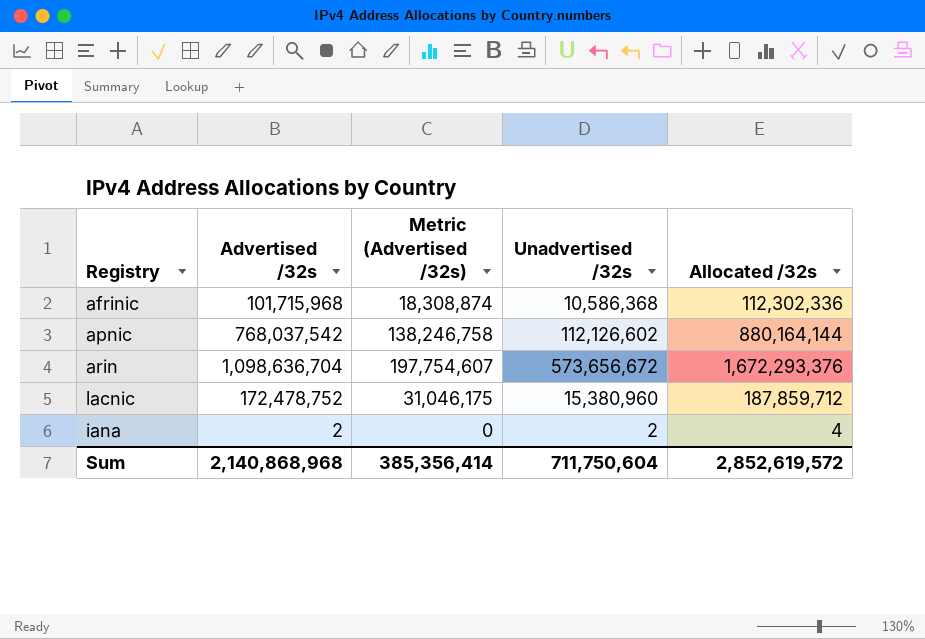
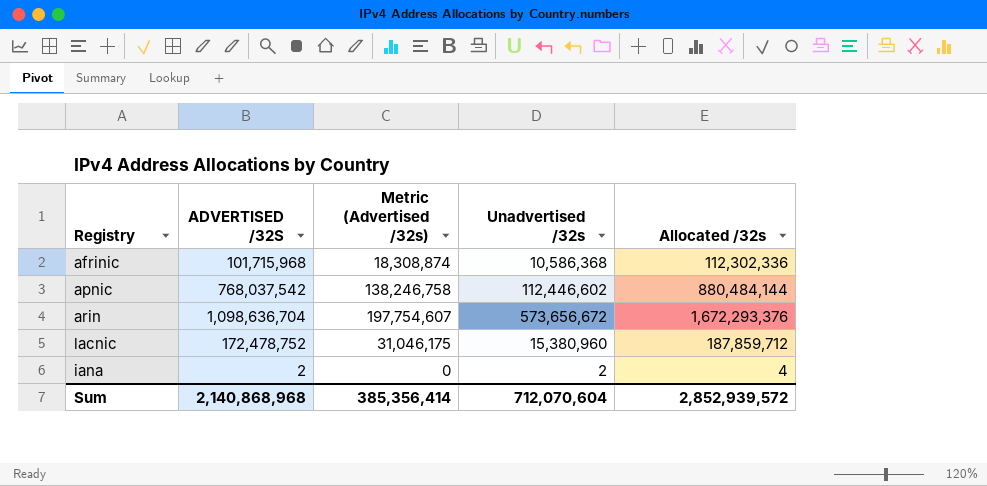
column name: Advertised /32s -> ADVERTISED /32S
apnic | Unadvertised /32s: 112,126,602 -> 112,446,602
apnic | Allocated /32s: 880,164,144 -> 880,484,144
Sum | Unadvertised /32s: 711,750,604 -> 712,070,604
Sum | Allocated /32s: 2,852,619,572 -> 2,852,939,572

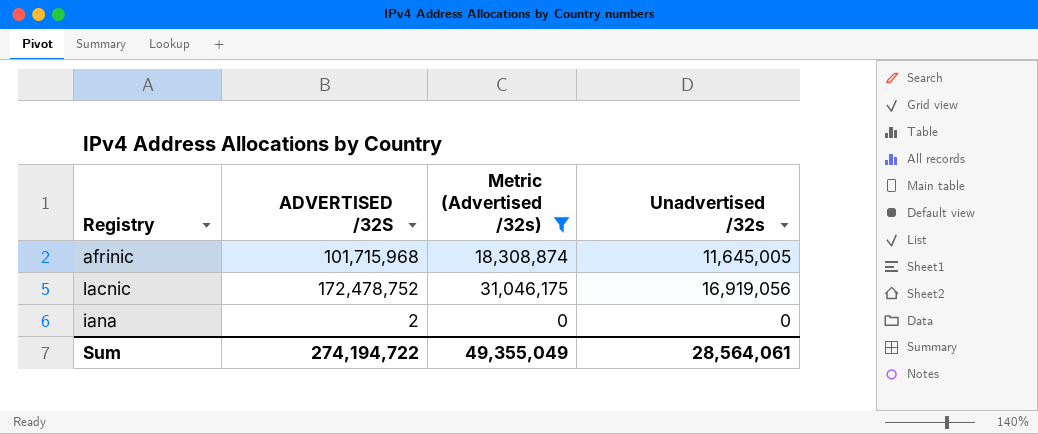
filter: none -> Metric (Advertised /32s) <= 31,046,175
column Allocated /32s | formula: [ADVERTISED /32S] + [Unadvertised /32s] -> none
afrinic | Unadvertised /32s: 10,586,368 -> 11,645,005
lacnic | Unadvertised /32s: 15,380,960 -> 16,919,056
iana | Unadvertised /32s: 2 -> 0
Sum | ADVERTISED /32S: 2,140,868,968 -> 274,194,722
Sum | Metric (Advertised /32s): 385,356,414 -> 49,355,049
Sum | Unadvertised /32s: 712,070,604 -> 28,564,061

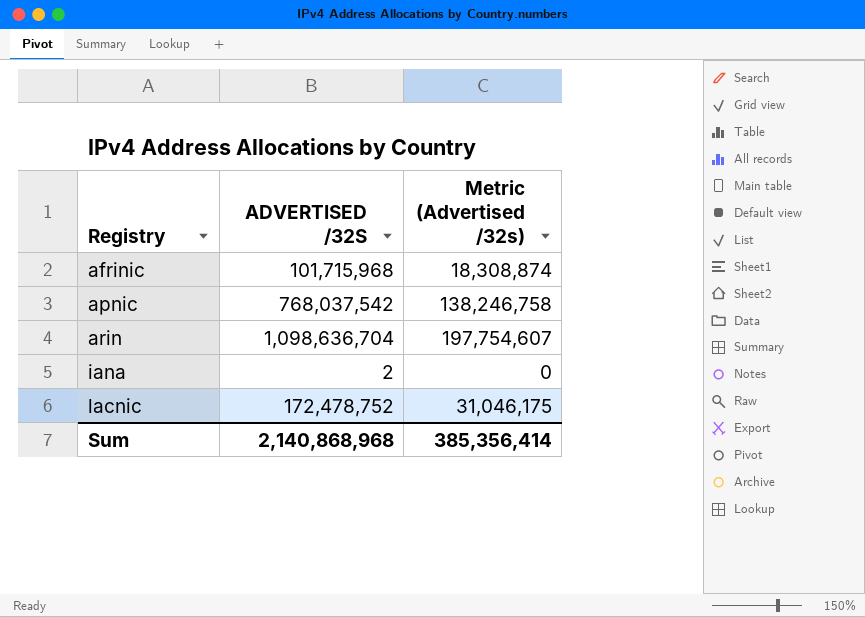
filter: Metric (Advertised /32s) <= 31,046,175 -> none
row order: none -> Registry ascending
column Unadvertised /32s | position: 4 -> none
Sum | ADVERTISED /32S: 274,194,722 -> 2,140,868,968
Sum | Metric (Advertised /32s): 49,355,049 -> 385,356,414

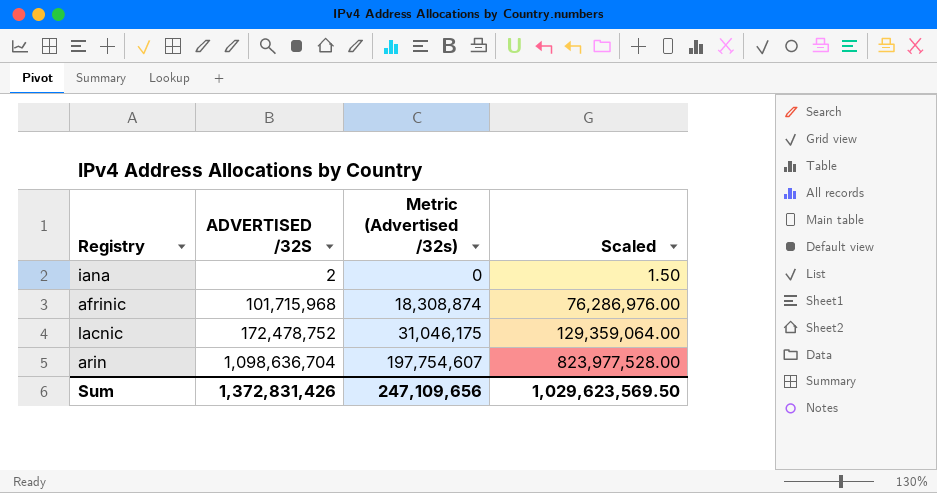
row order: Registry ascending -> ADVERTISED /32S ascending
column Scaled | formula: none -> [ADVERTISED /32S] * 0.75
row apnic: 768,037,542 | 138,246,758 -> none
Sum | ADVERTISED /32S: 2,140,868,968 -> 1,372,831,426
Sum | Metric (Advertised /32s): 385,356,414 -> 247,109,656

